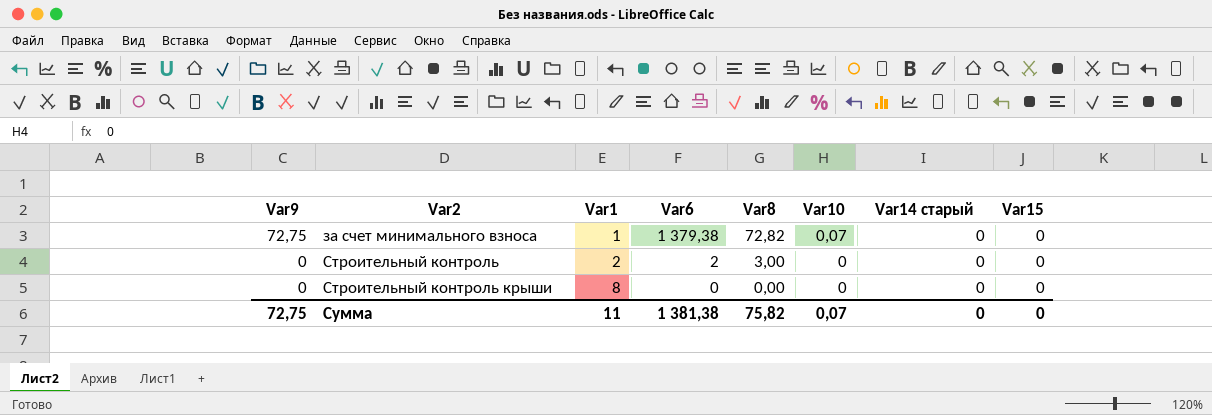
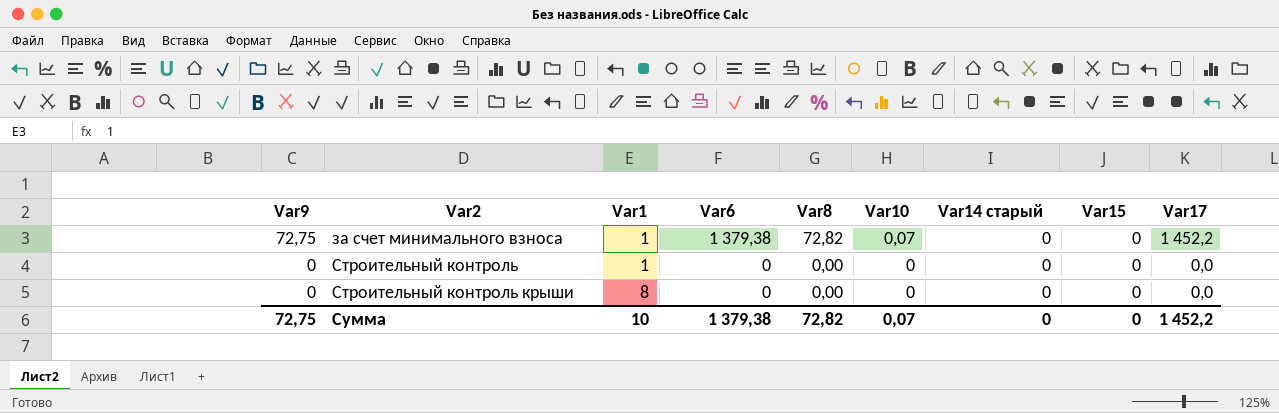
column Var17 | position: none -> 9
Строительный контроль | Var1: 2 -> 1
Строительный контроль | Var6: 2 -> 0
Строительный контроль | Var8: 3,00 -> 0,00
Сумма | Var1: 11 -> 10
Сумма | Var6: 1 381,38 -> 1 379,38
Сумма | Var8: 75,82 -> 72,82

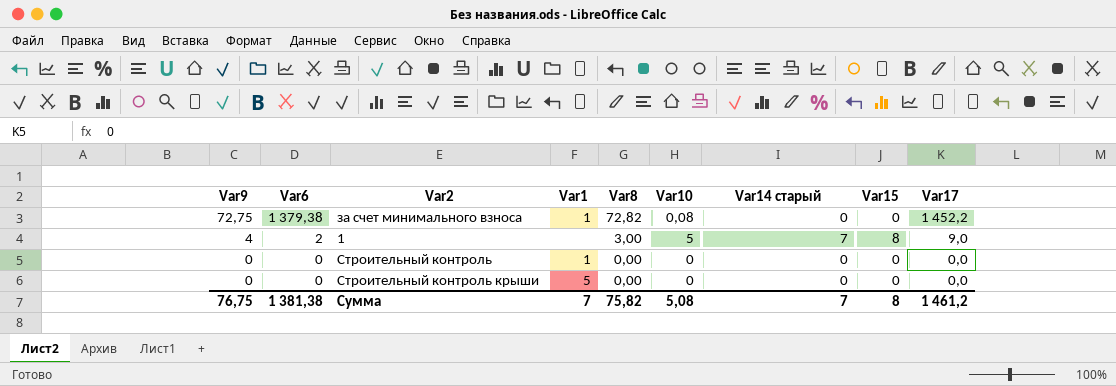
column Var6 | position: 4 -> 2
за счет минимального взноса | Var10: 0,07 -> 0,08
row 1: none -> 4 | 2 | none | 3,00 | 5 | 7 | 8 | 9,0
Строительный контроль крыши | Var1: 8 -> 5
Сумма | Var9: 72,75 -> 76,75
Сумма | Var6: 1 379,38 -> 1 381,38
Сумма | Var1: 10 -> 7
Сумма | Var8: 72,82 -> 75,82
Сумма | Var10: 0,07 -> 5,08
Сумма | Var14 старый: 0 -> 7
Сумма | Var15: 0 -> 8
Сумма | Var17: 1 452,2 -> 1 461,2

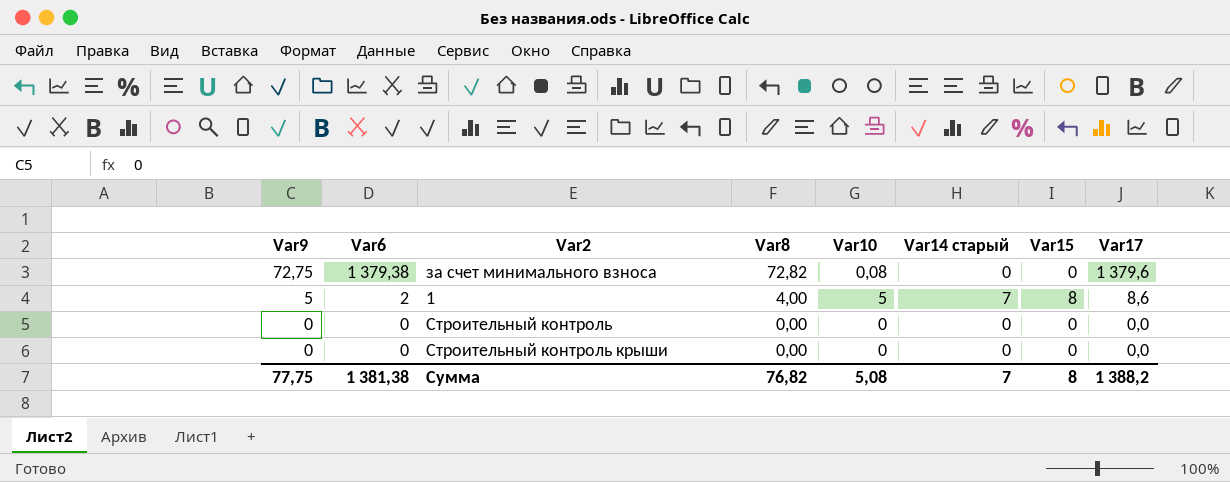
column Var1 | position: 4 -> none
за счет минимального взноса | Var17: 1 452,2 -> 1 379,6
1 | Var9: 4 -> 5
1 | Var8: 3,00 -> 4,00
1 | Var17: 9,0 -> 8,6
Сумма | Var9: 76,75 -> 77,75
Сумма | Var8: 75,82 -> 76,82
Сумма | Var17: 1 461,2 -> 1 388,2

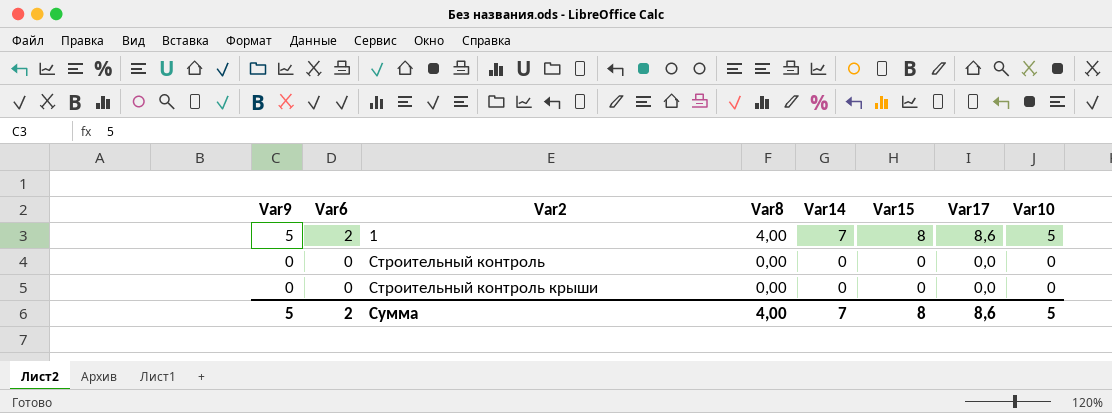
column name: Var14 старый -> Var14
column Var10 | position: 5 -> 8
row за счет минимального взноса: 72,75 | 1 379,38 | 72,82 | 0,08 | 0 | 0 | 1 379,6 -> none
Сумма | Var9: 77,75 -> 5
Сумма | Var6: 1 381,38 -> 2
Сумма | Var8: 76,82 -> 4,00
Сумма | Var17: 1 388,2 -> 8,6
Сумма | Var10: 5,08 -> 5

